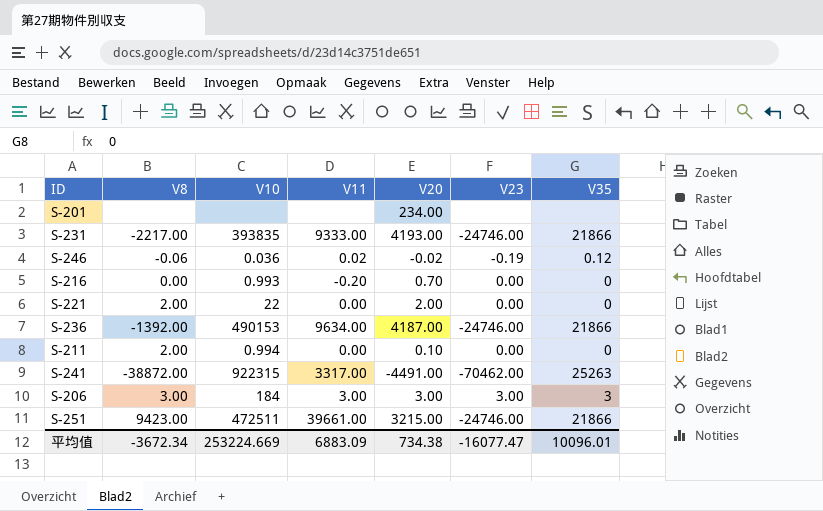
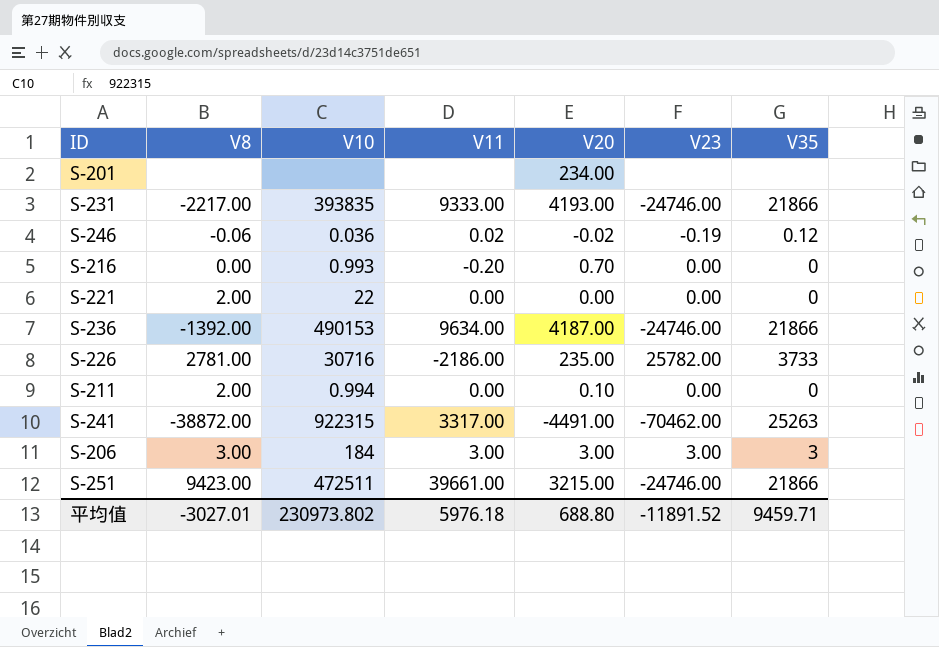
S-221 | V20: 2.00 -> 0.00
row S-226: none -> 2781.00 | 30716 | -2186.00 | 235.00 | 25782.00 | 3733
平均值 | V8: -3672.34 -> -3027.01
平均值 | V10: 253224.669 -> 230973.802
平均值 | V11: 6883.09 -> 5976.18
平均值 | V20: 734.38 -> 688.80
平均值 | V23: -16077.47 -> -11891.52
平均值 | V35: 10096.01 -> 9459.71

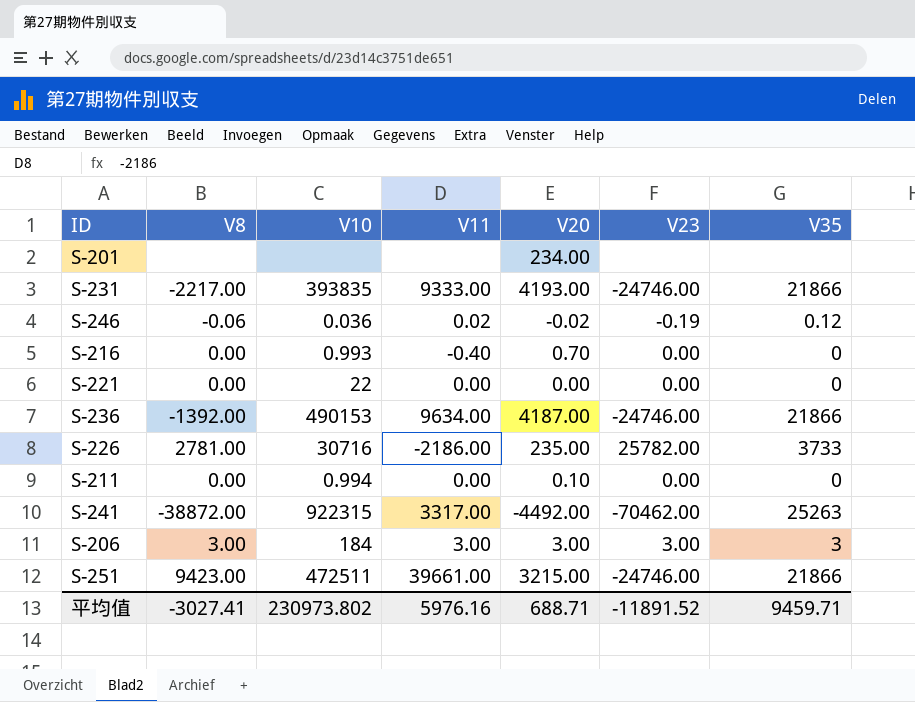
S-216 | V11: -0.20 -> -0.40
S-221 | V8: 2.00 -> 0.00
S-211 | V8: 2.00 -> 0.00
S-241 | V20: -4491.00 -> -4492.00
平均值 | V8: -3027.01 -> -3027.41
平均值 | V11: 5976.18 -> 5976.16
平均值 | V20: 688.80 -> 688.71

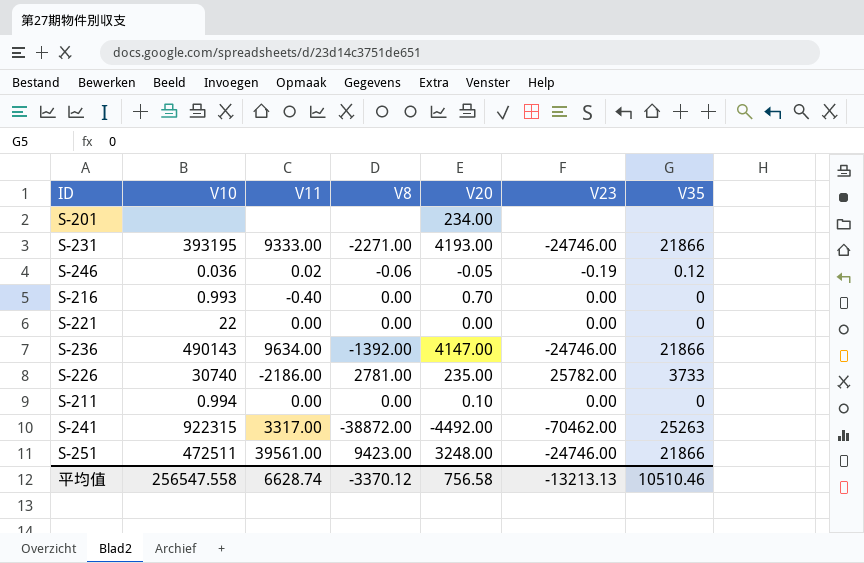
column V8 | position: 2 -> 4
row S-206: 3.00 | 184 | 3.00 | 3.00 | 3.00 | 3 -> none
S-231 | V10: 393835 -> 393195
S-231 | V8: -2217.00 -> -2271.00
S-246 | V20: -0.02 -> -0.05
S-236 | V10: 490153 -> 490143
S-236 | V20: 4187.00 -> 4147.00
S-226 | V10: 30716 -> 30740
S-251 | V11: 39661.00 -> 39561.00
S-251 | V20: 3215.00 -> 3248.00
平均值 | V10: 230973.802 -> 256547.558
平均值 | V11: 5976.16 -> 6628.74
平均值 | V8: -3027.41 -> -3370.12
平均值 | V20: 688.71 -> 756.58
平均值 | V23: -11891.52 -> -13213.13
平均值 | V35: 9459.71 -> 10510.46

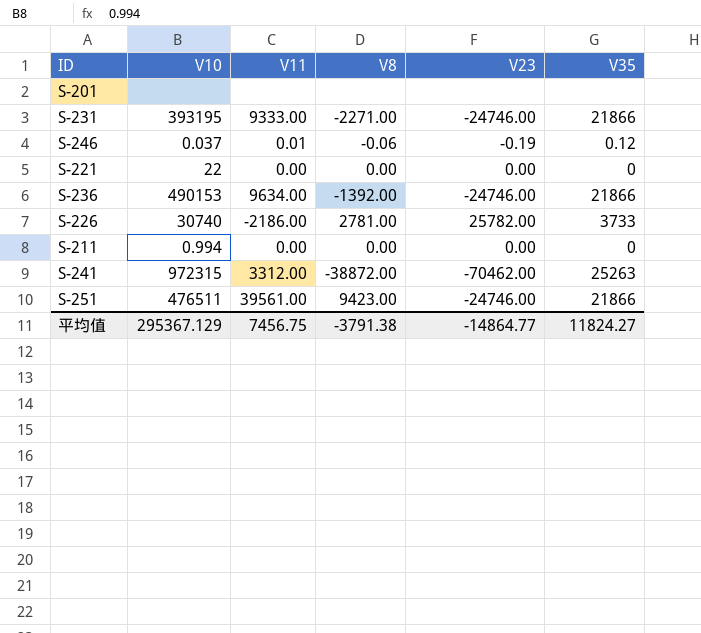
column V20 | position: 5 -> none
row S-216: 0.993 | -0.40 | 0.00 | 0.70 | 0.00 | 0 -> none
S-246 | V10: 0.036 -> 0.037
S-246 | V11: 0.02 -> 0.01
S-236 | V10: 490143 -> 490153
S-241 | V10: 922315 -> 972315
S-241 | V11: 3317.00 -> 3312.00
S-251 | V10: 472511 -> 476511
平均值 | V10: 256547.558 -> 295367.129
平均值 | V11: 6628.74 -> 7456.75
平均值 | V8: -3370.12 -> -3791.38
平均值 | V23: -13213.13 -> -14864.77
平均值 | V35: 10510.46 -> 11824.27

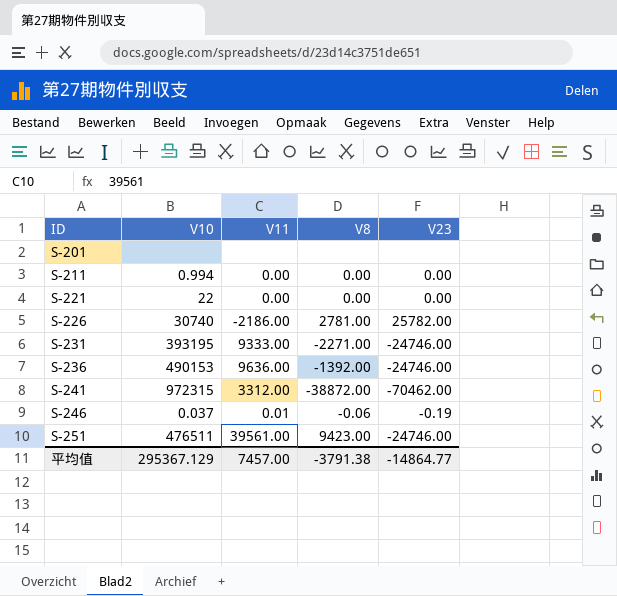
row order: none -> ID ascending
column V35 | position: 6 -> none
S-236 | V11: 9634.00 -> 9636.00
平均值 | V11: 7456.75 -> 7457.00

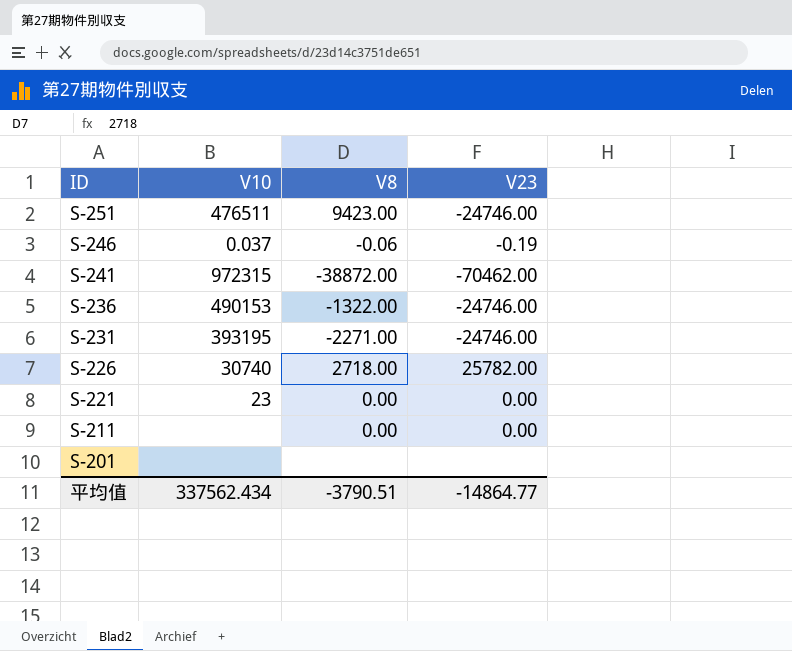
row order: ID ascending -> ID descending
column V11 | position: 3 -> none
S-236 | V8: -1392.00 -> -1322.00
S-226 | V8: 2781.00 -> 2718.00
S-221 | V10: 22 -> 23
S-211 | V10: 0.994 -> none
平均值 | V10: 295367.129 -> 337562.434
平均值 | V8: -3791.38 -> -3790.51

